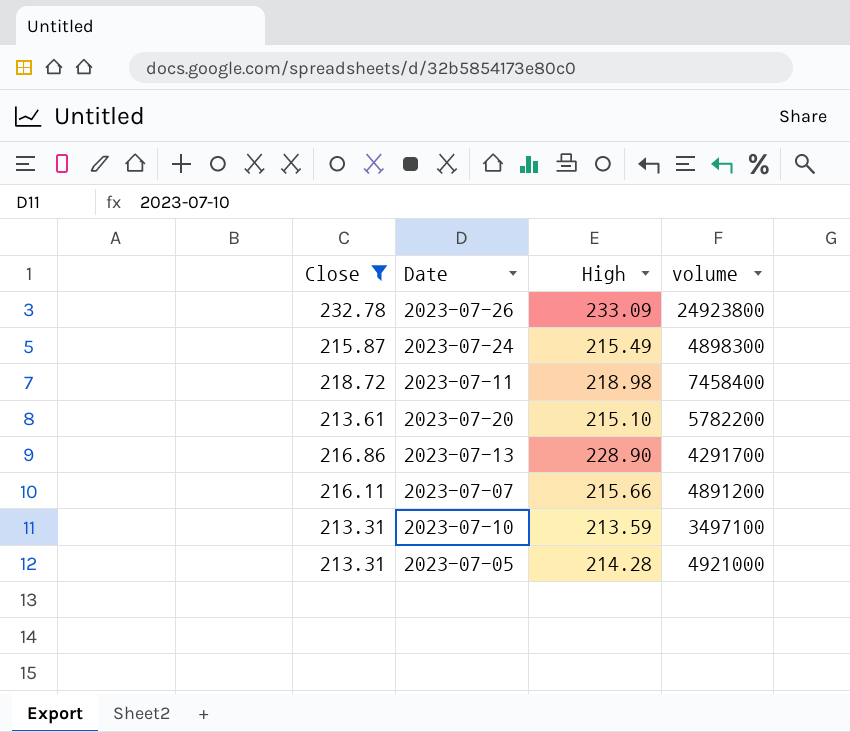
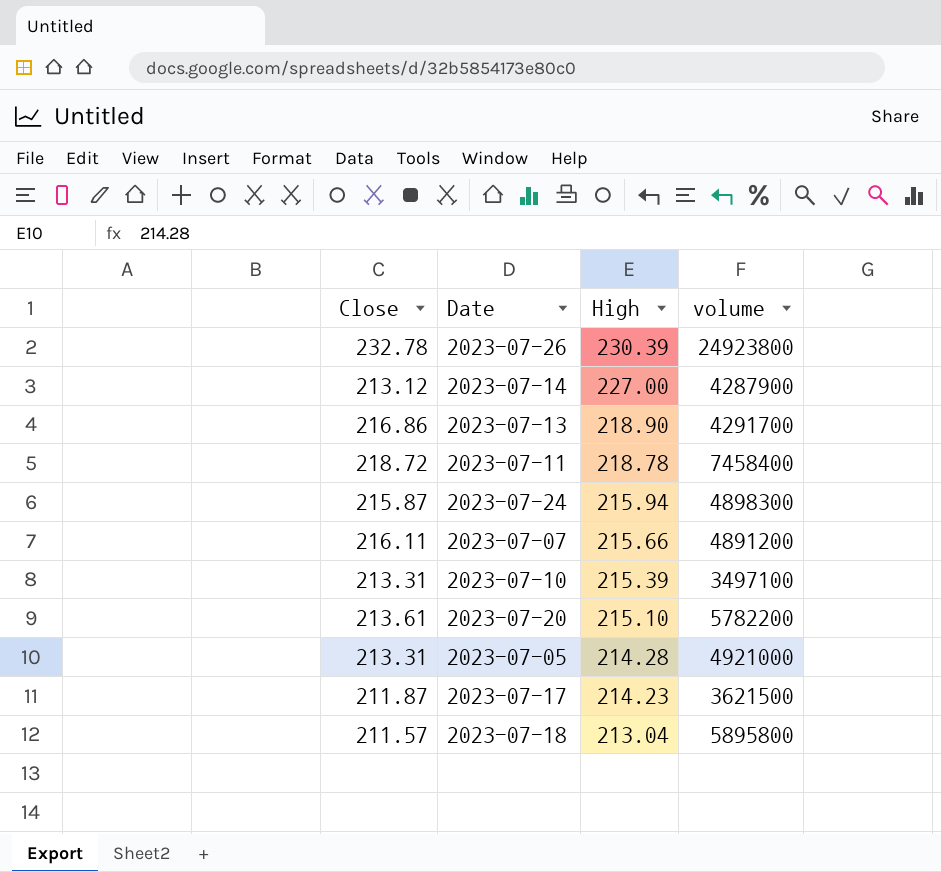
filter: Close >= 213.31 -> none
row order: none -> High descending
2023-07-26 | High: 233.09 -> 230.39
2023-07-13 | High: 228.90 -> 218.90
2023-07-11 | High: 218.98 -> 218.78
2023-07-24 | High: 215.49 -> 215.94
2023-07-10 | High: 213.59 -> 215.39

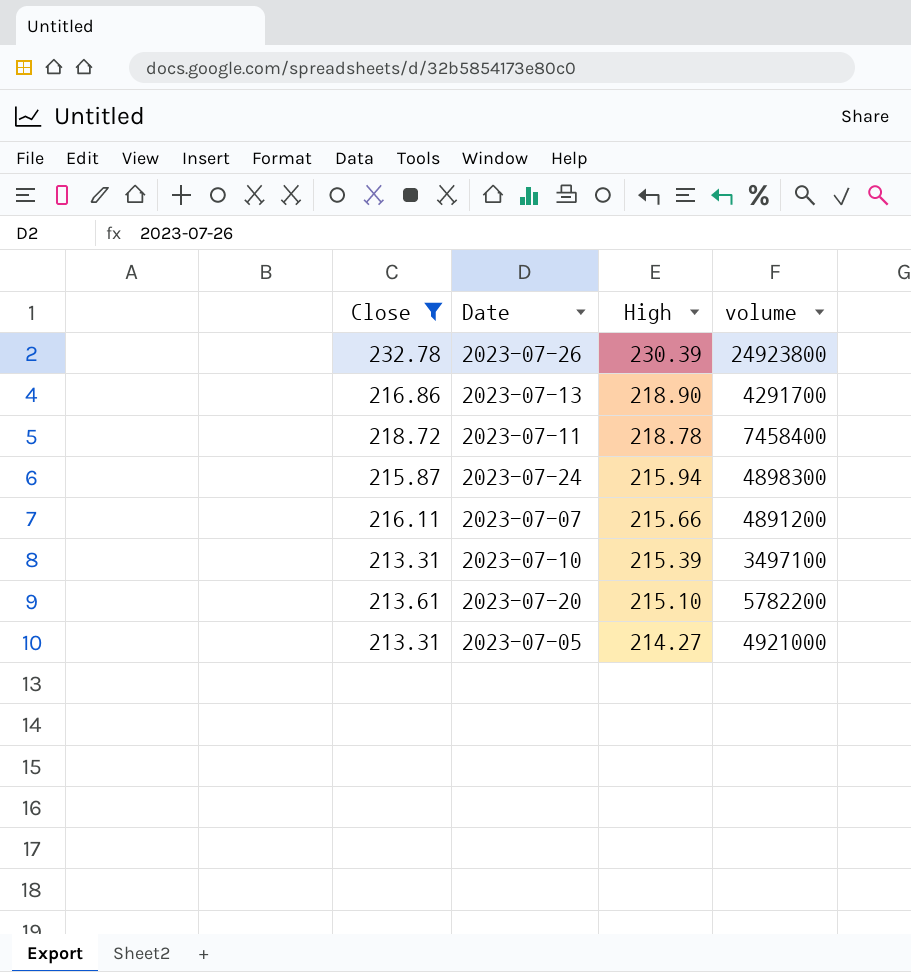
filter: none -> Close >= 213.31
2023-07-05 | High: 214.28 -> 214.27

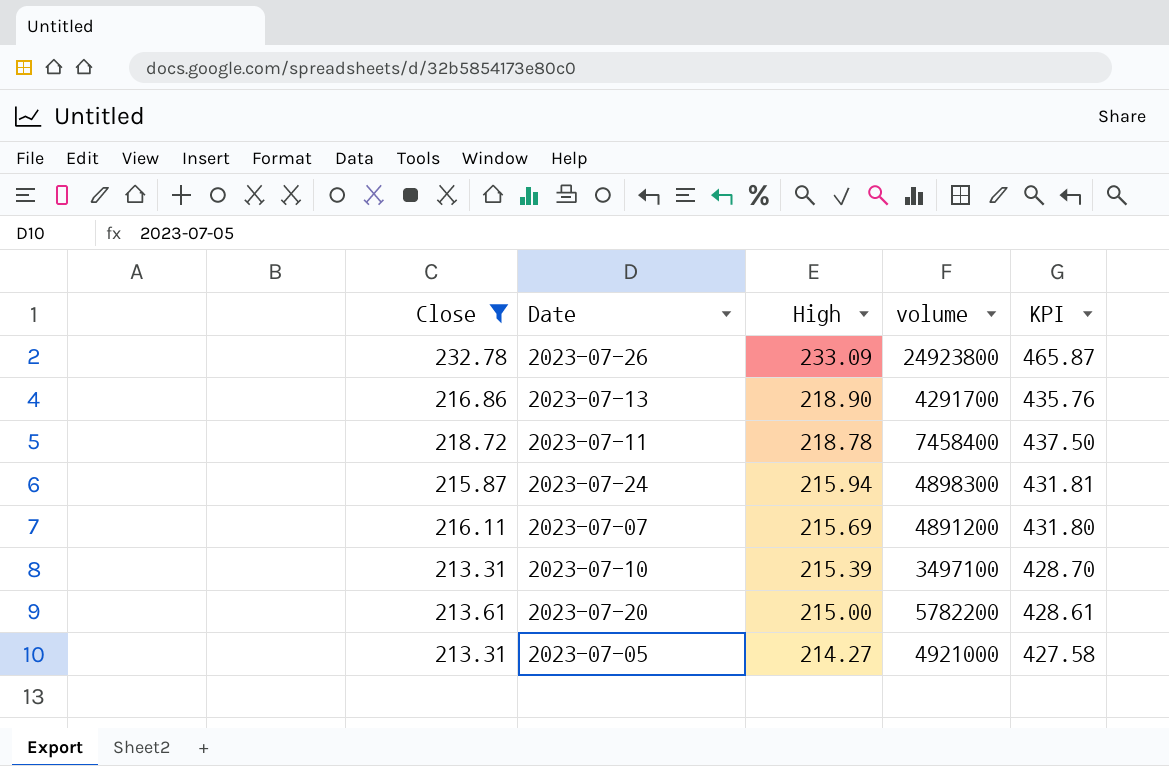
column KPI | formula: none -> [Close] + [High]
2023-07-26 | High: 230.39 -> 233.09
2023-07-07 | High: 215.66 -> 215.69
2023-07-20 | High: 215.10 -> 215.00

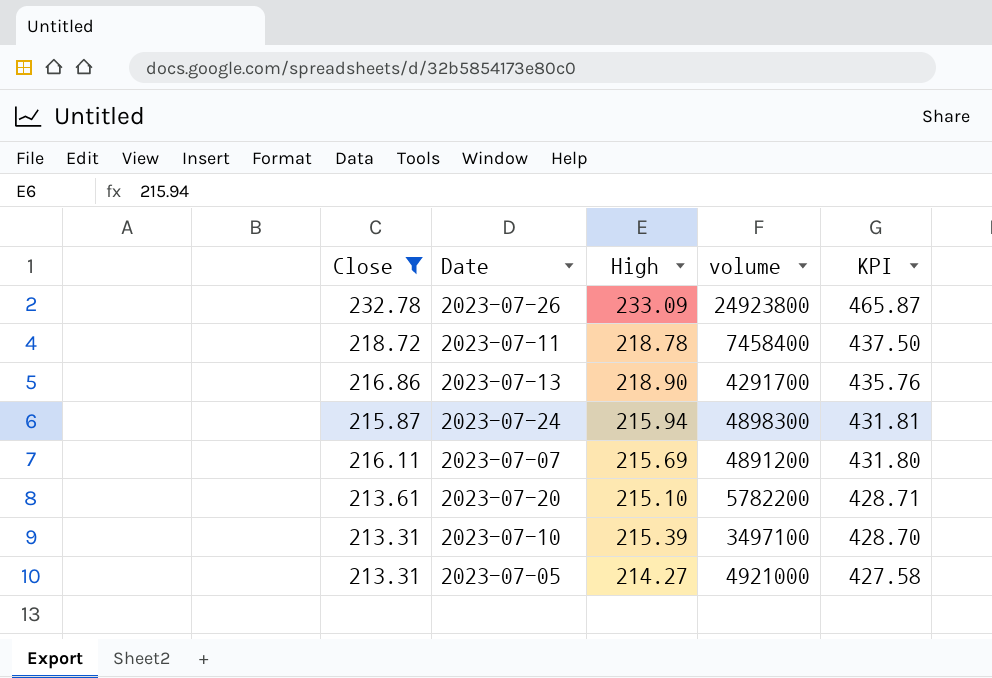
row order: High descending -> KPI descending
2023-07-20 | High: 215.00 -> 215.10
2023-07-20 | KPI: 428.61 -> 428.71

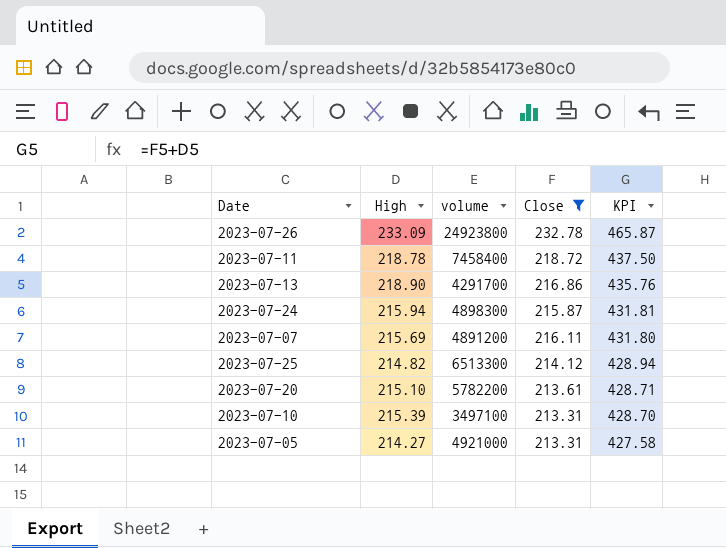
column Close | position: 1 -> 4
row 2023-07-25: none -> 214.82 | 6513300 | 214.12 | 428.94

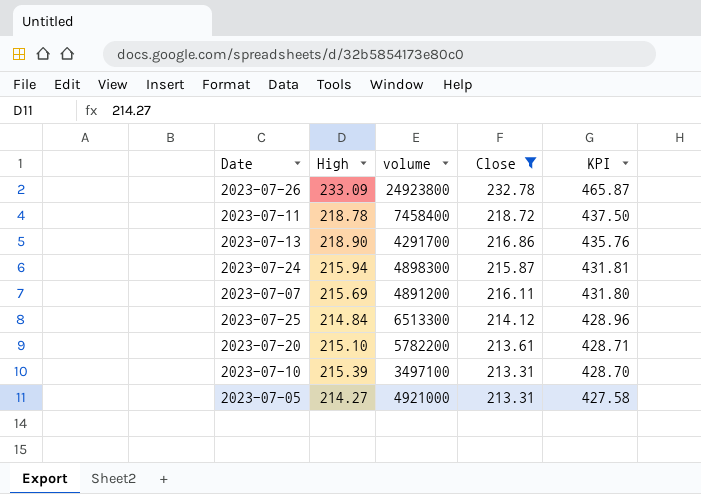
2023-07-25 | High: 214.82 -> 214.84
2023-07-25 | KPI: 428.94 -> 428.96

